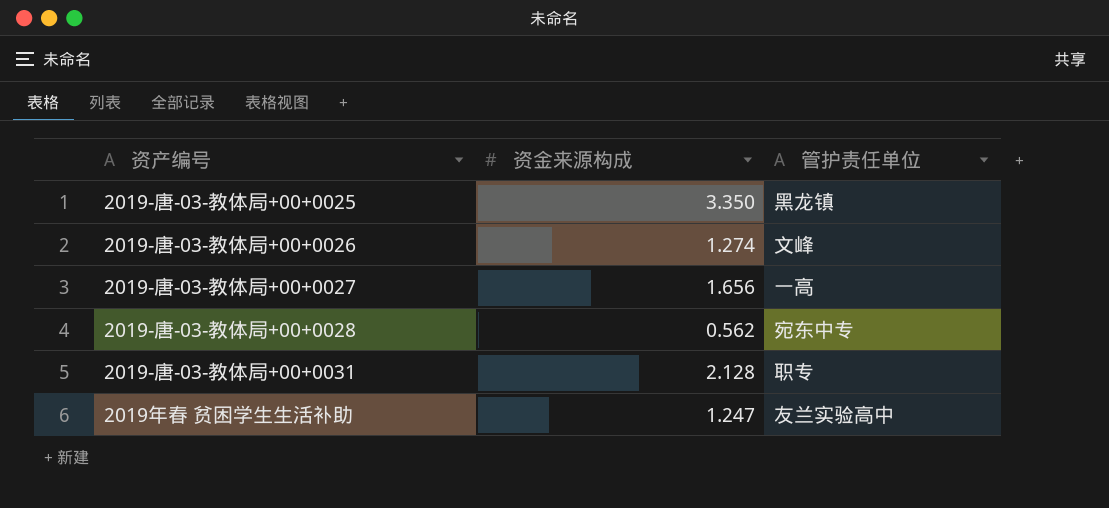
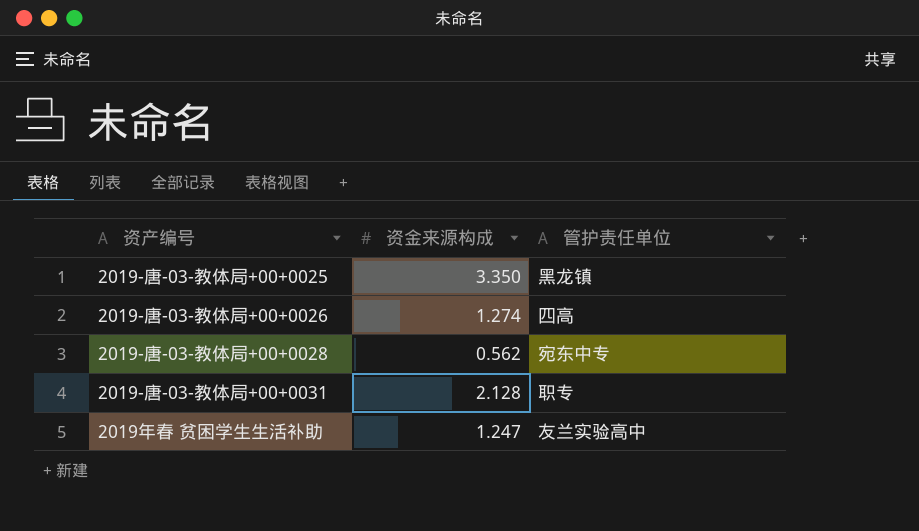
row 2019-唐-03-教体局+00+0027: 1.656 | 一高 -> none
2019-唐-03-教体局+00+0026 | 管护责任单位: 文峰 -> 四高

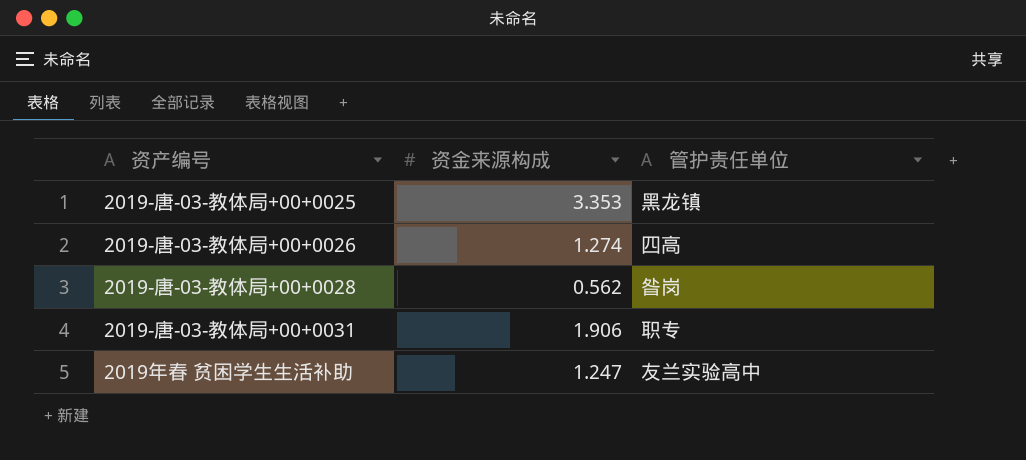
2019-唐-03-教体局+00+0025 | 资金来源构成: 3.350 -> 3.353
2019-唐-03-教体局+00+0028 | 管护责任单位: 宛东中专 -> 昝岗
2019-唐-03-教体局+00+0031 | 资金来源构成: 2.128 -> 1.906

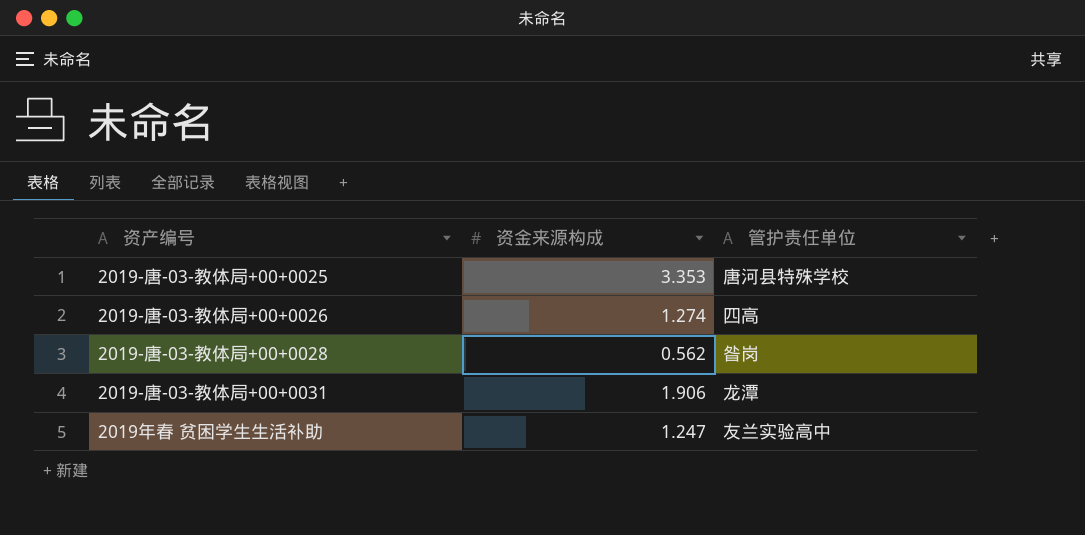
2019-唐-03-教体局+00+0025 | 管护责任单位: 黑龙镇 -> 唐河县特殊学校
2019-唐-03-教体局+00+0031 | 管护责任单位: 职专 -> 龙潭

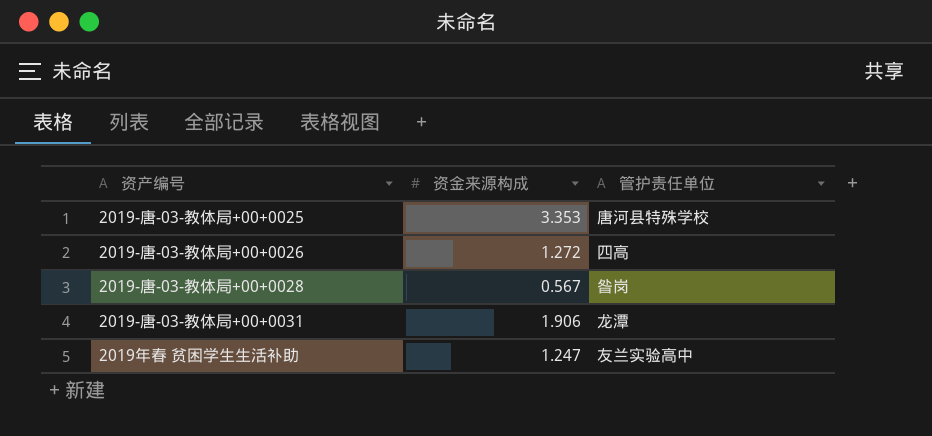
2019-唐-03-教体局+00+0026 | 资金来源构成: 1.274 -> 1.272
2019-唐-03-教体局+00+0028 | 资金来源构成: 0.562 -> 0.567

